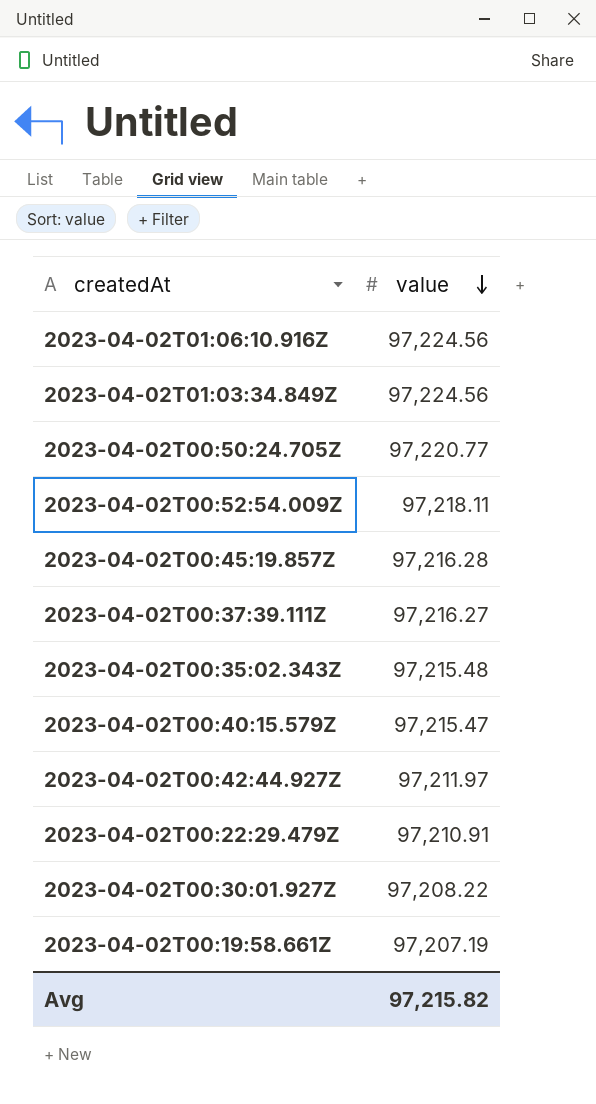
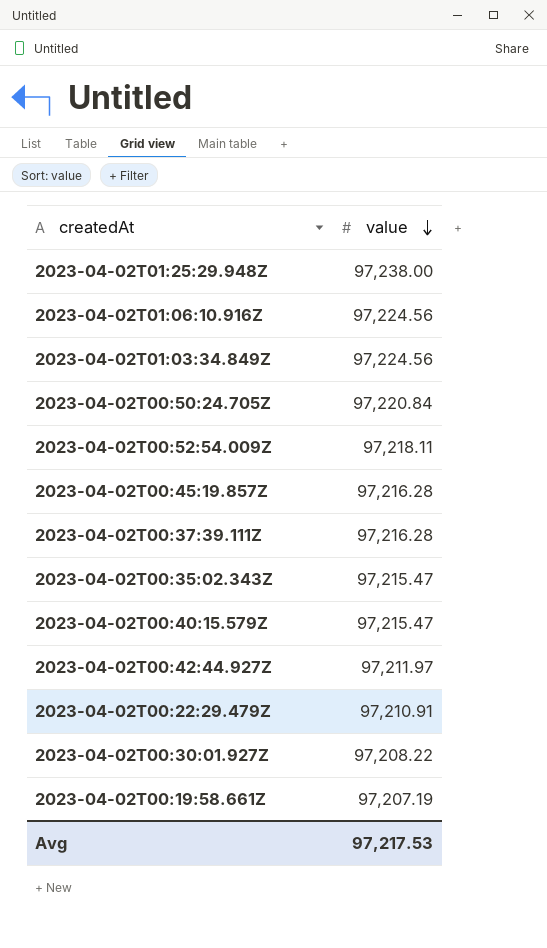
row 2023-04-02T01:25:29.948Z: none -> 97,238.00
2023-04-02T00:50:24.705Z | value: 97,220.77 -> 97,220.84
2023-04-02T00:37:39.111Z | value: 97,216.27 -> 97,216.28
2023-04-02T00:35:02.343Z | value: 97,215.48 -> 97,215.47
Avg | value: 97,215.82 -> 97,217.53

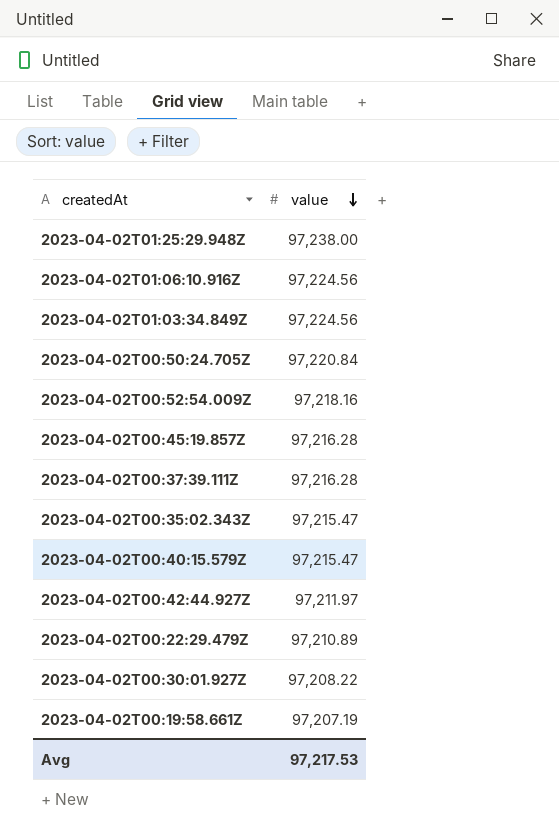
2023-04-02T00:52:54.009Z | value: 97,218.11 -> 97,218.16
2023-04-02T00:22:29.479Z | value: 97,210.91 -> 97,210.89

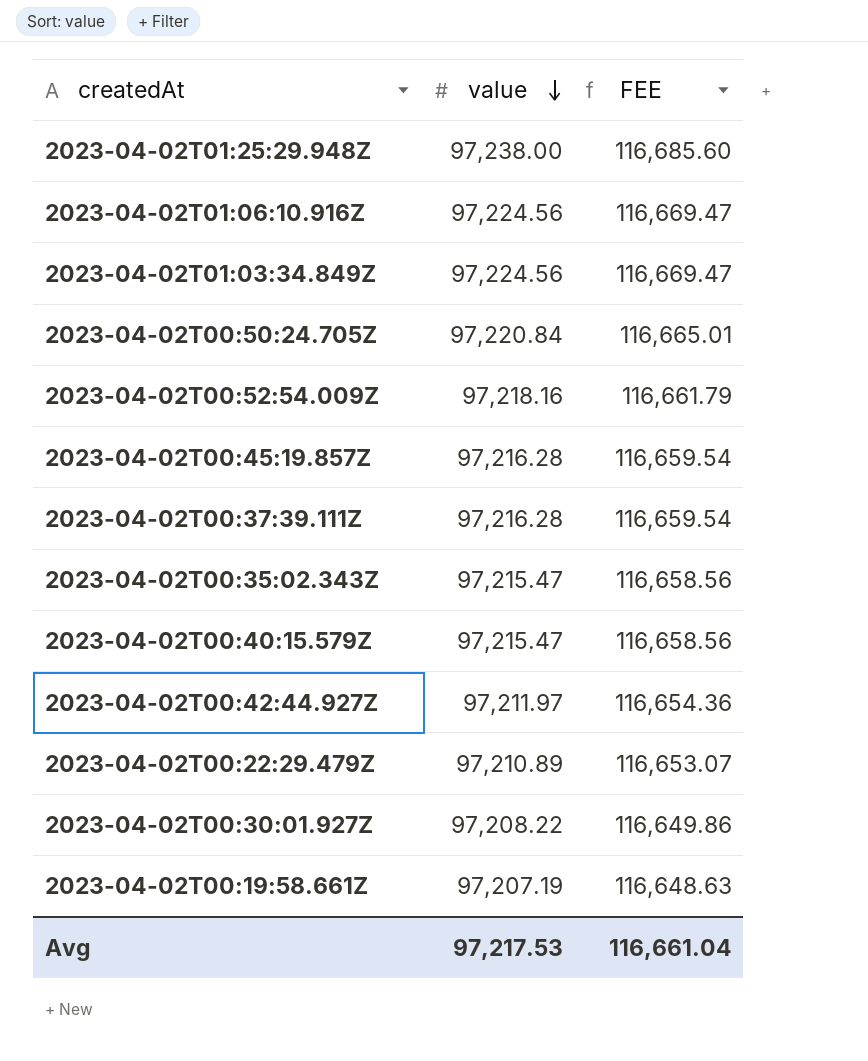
column FEE | formula: none -> [value] * 1.2

